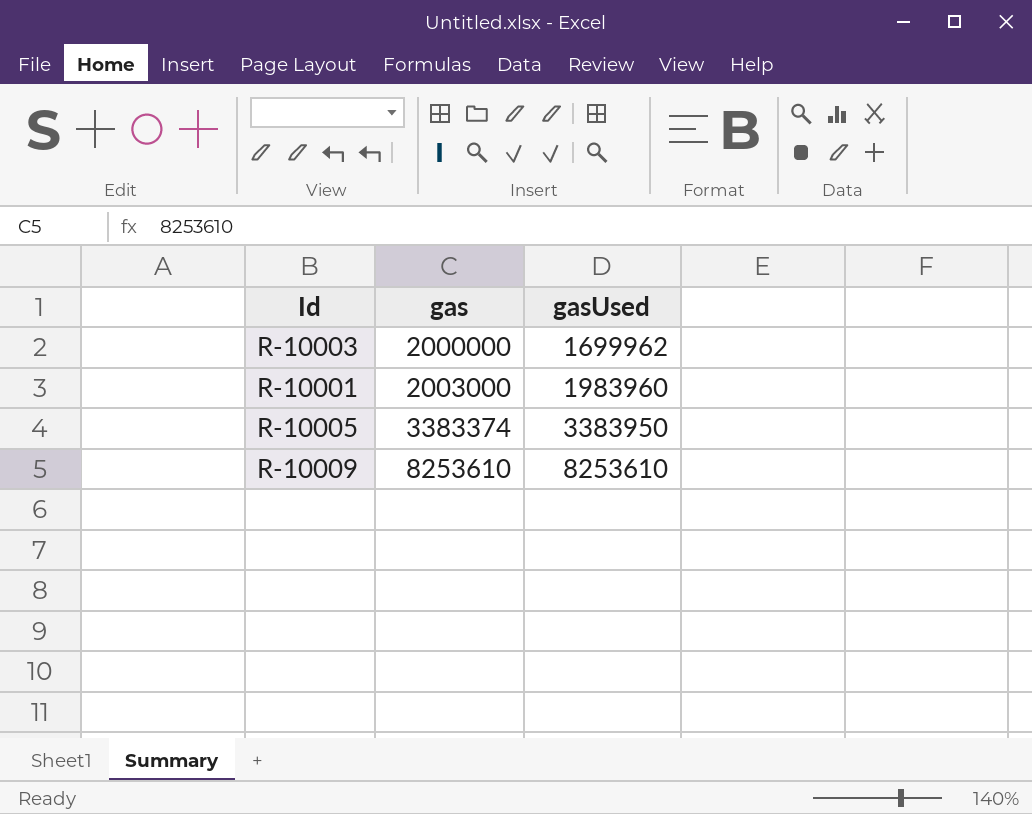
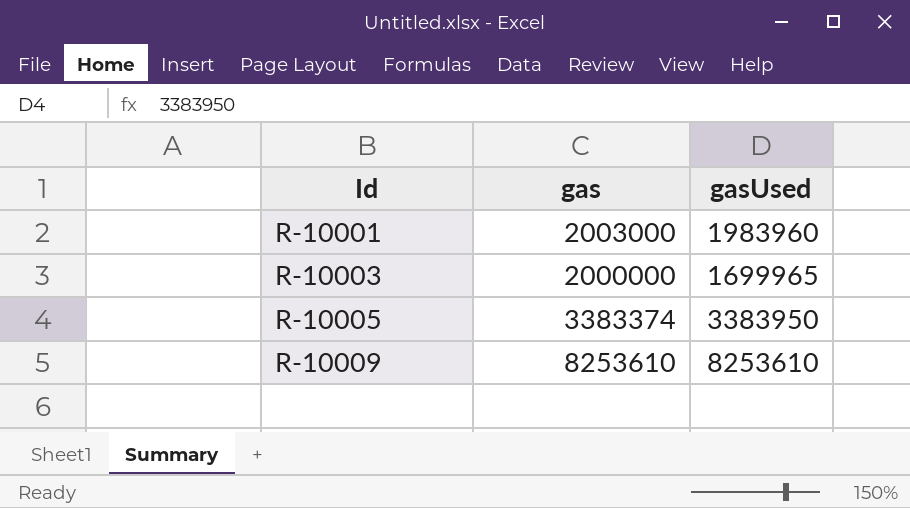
row order: gas ascending -> Id ascending
R-10003 | gasUsed: 1699962 -> 1699965

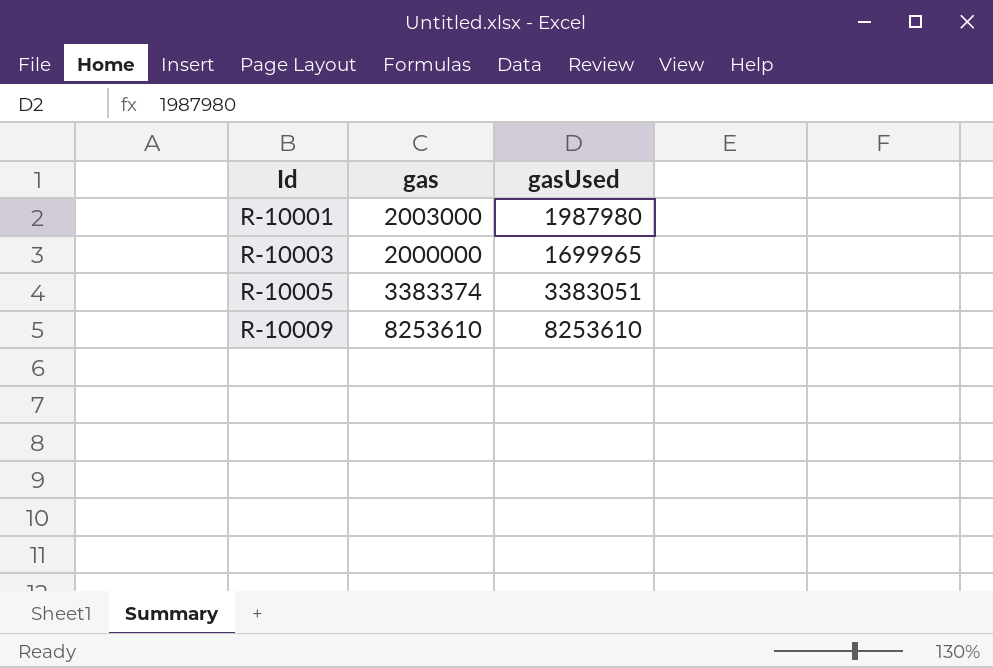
R-10001 | gasUsed: 1983960 -> 1987980
R-10005 | gasUsed: 3383950 -> 3383051

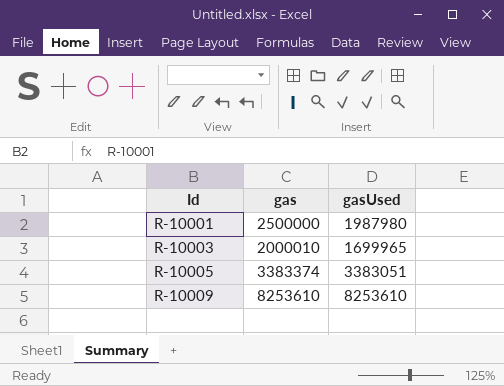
R-10001 | gas: 2003000 -> 2500000
R-10003 | gas: 2000000 -> 2000010

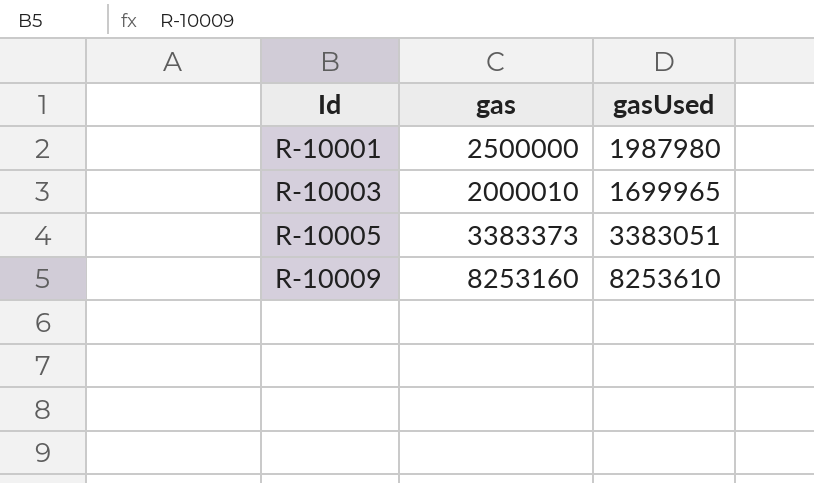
R-10005 | gas: 3383374 -> 3383373
R-10009 | gas: 8253610 -> 8253160

